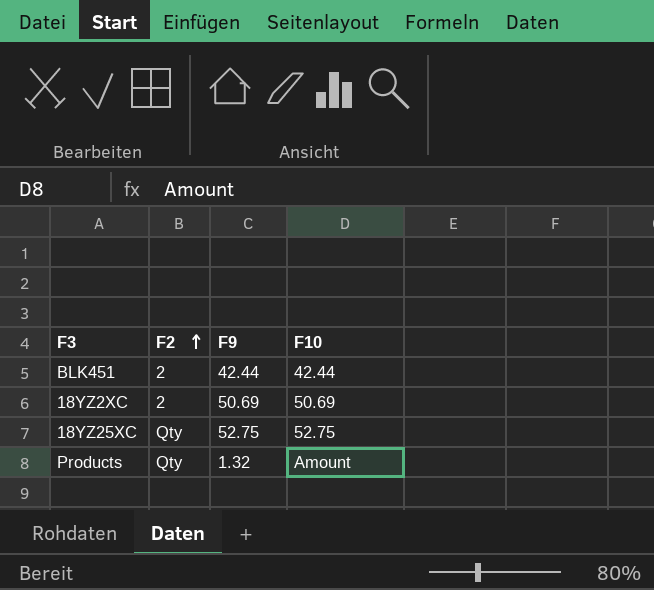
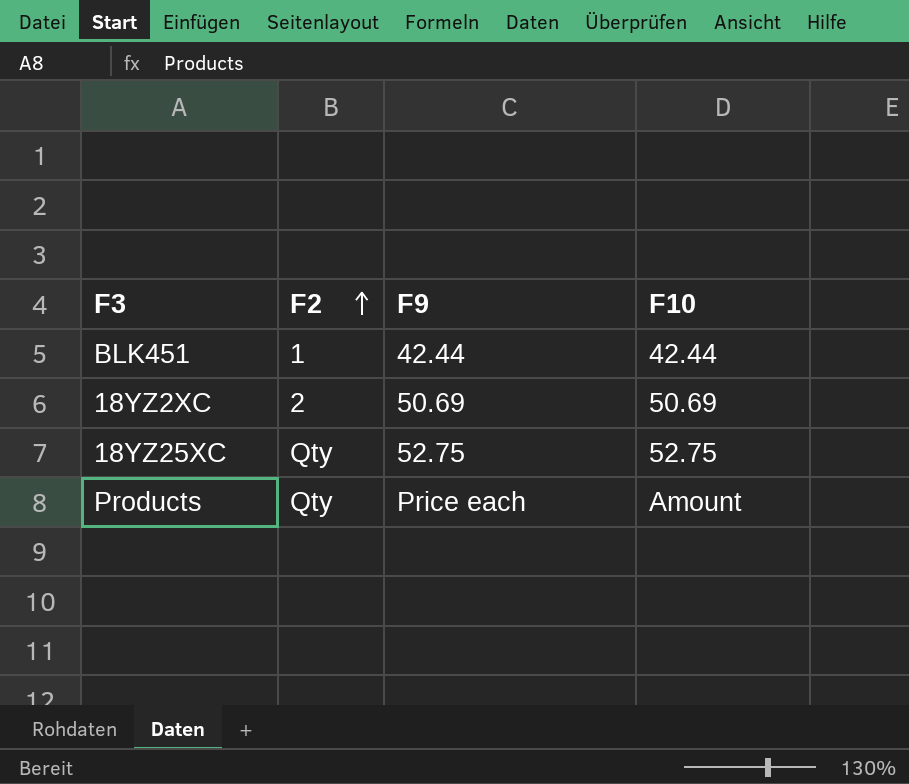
BLK451 | F2: 2 -> 1
Products | F9: 1.32 -> Price each

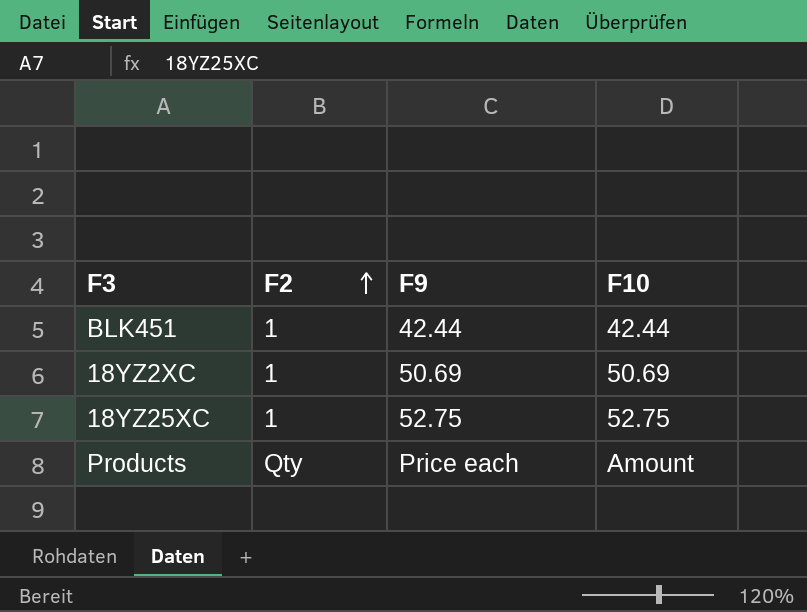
18YZ2XC | F2: 2 -> 1
18YZ25XC | F2: Qty -> 1

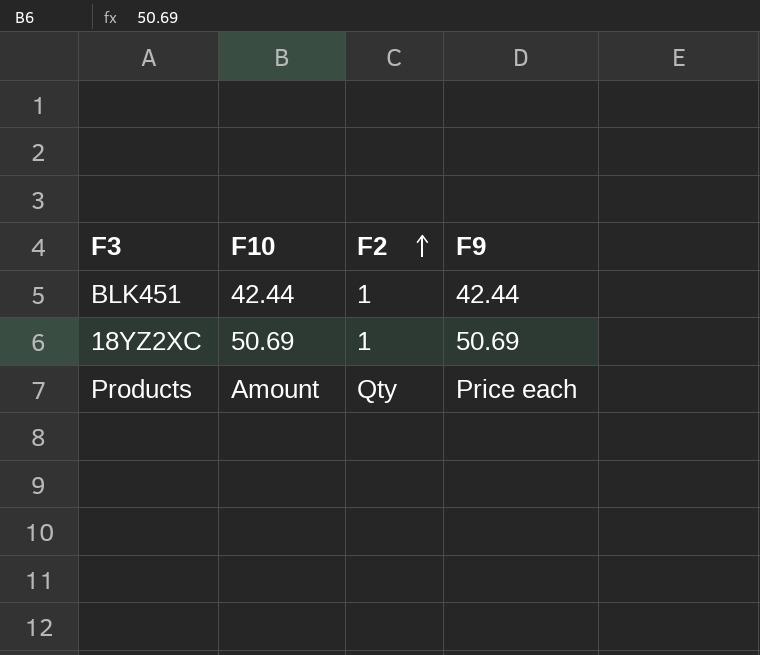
column F10 | position: 4 -> 2
row 18YZ25XC: 1 | 52.75 | 52.75 -> none

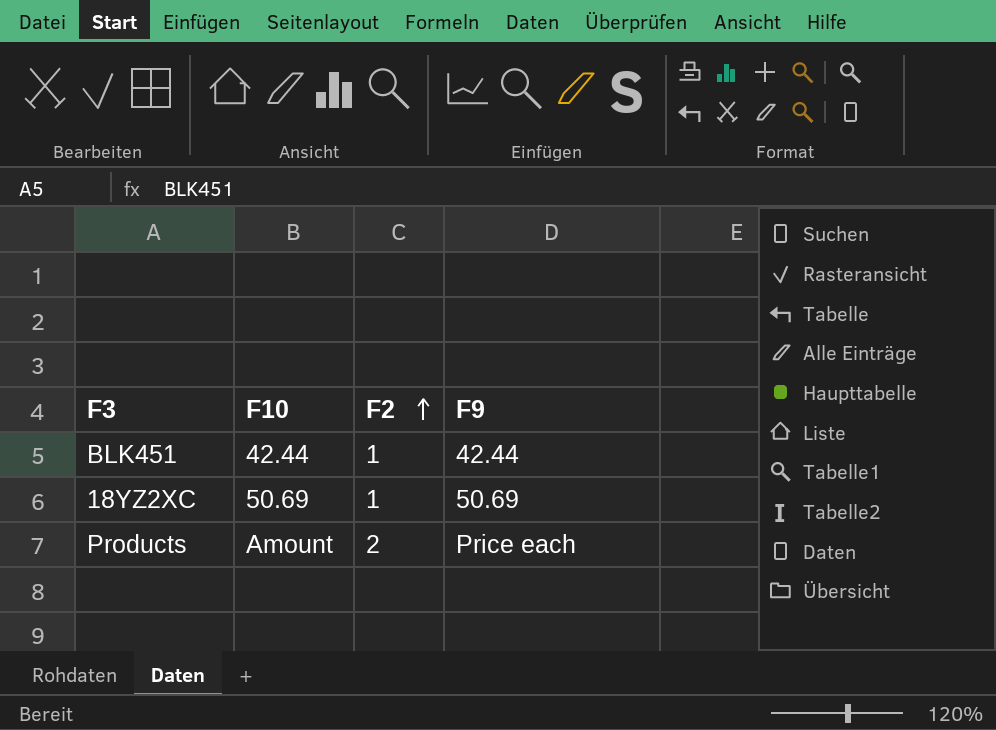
Products | F2: Qty -> 2

